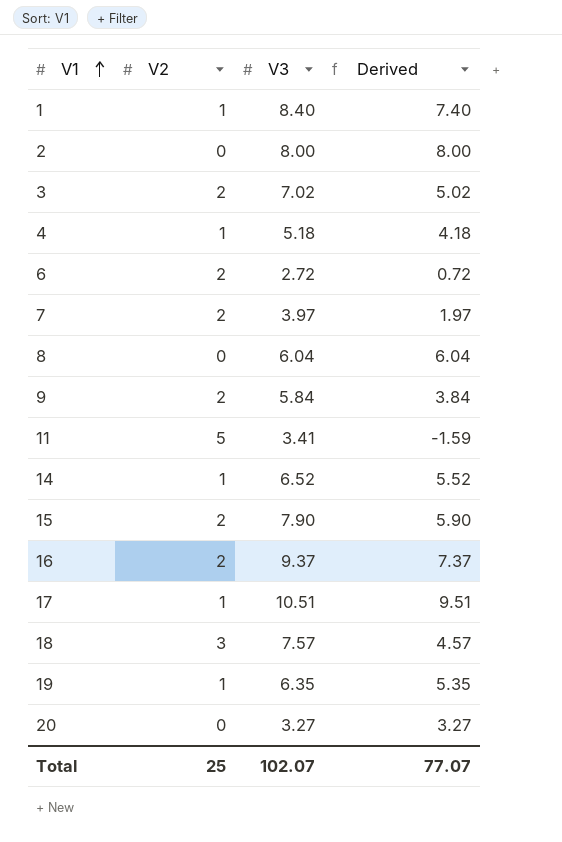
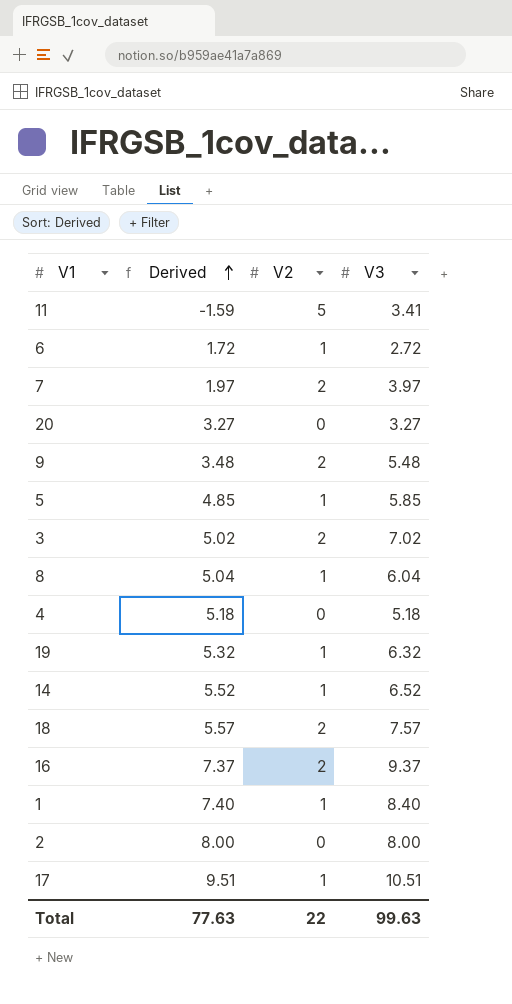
row order: V1 ascending -> Derived ascending
column Derived | position: 4 -> 2
row 15: 2 | 7.90 | 5.90 -> none
6 | Derived: 0.72 -> 1.72
6 | V2: 2 -> 1
9 | Derived: 3.84 -> 3.48
9 | V3: 5.84 -> 5.48
row 5: none -> 4.85 | 1 | 5.85
8 | Derived: 6.04 -> 5.04
8 | V2: 0 -> 1
4 | Derived: 4.18 -> 5.18
4 | V2: 1 -> 0
19 | Derived: 5.35 -> 5.32
19 | V3: 6.35 -> 6.32
18 | Derived: 4.57 -> 5.57
18 | V2: 3 -> 2
Total | Derived: 77.07 -> 77.63
Total | V2: 25 -> 22
Total | V3: 102.07 -> 99.63

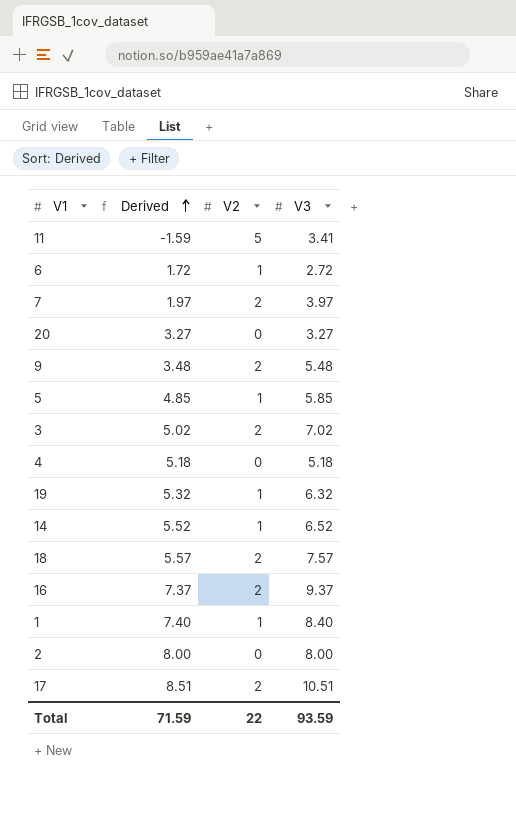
row 8: 5.04 | 1 | 6.04 -> none
17 | Derived: 9.51 -> 8.51
17 | V2: 1 -> 2
Total | Derived: 77.63 -> 71.59
Total | V3: 99.63 -> 93.59

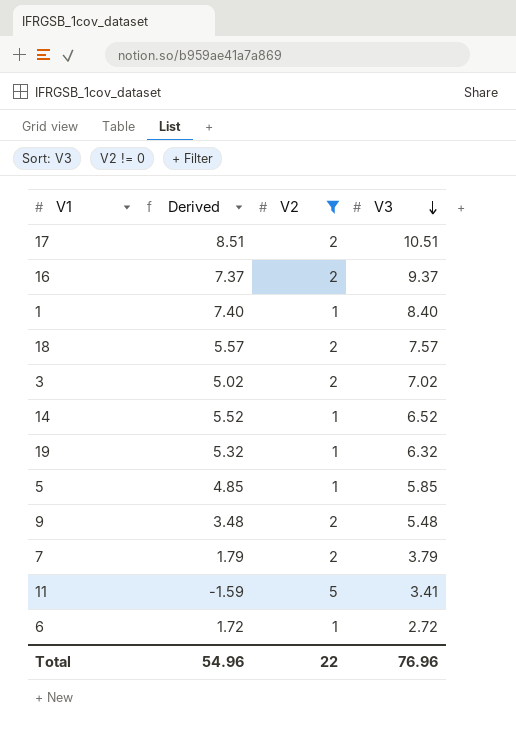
filter: none -> V2 != 0
row order: Derived ascending -> V3 descending
7 | Derived: 1.97 -> 1.79
7 | V3: 3.97 -> 3.79
Total | Derived: 71.59 -> 54.96
Total | V3: 93.59 -> 76.96

